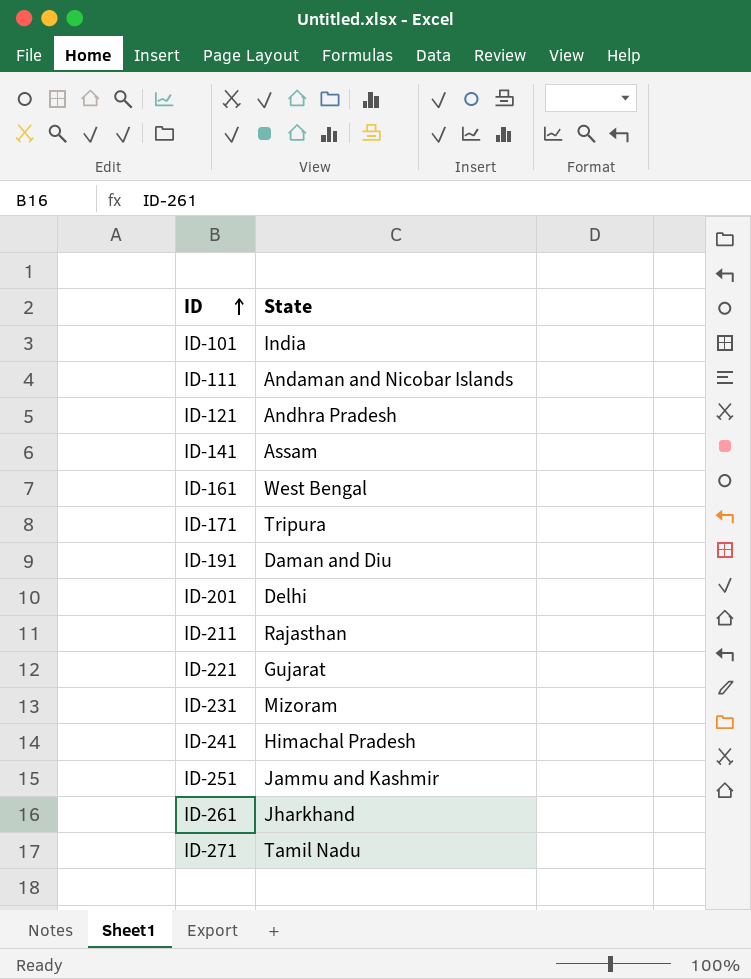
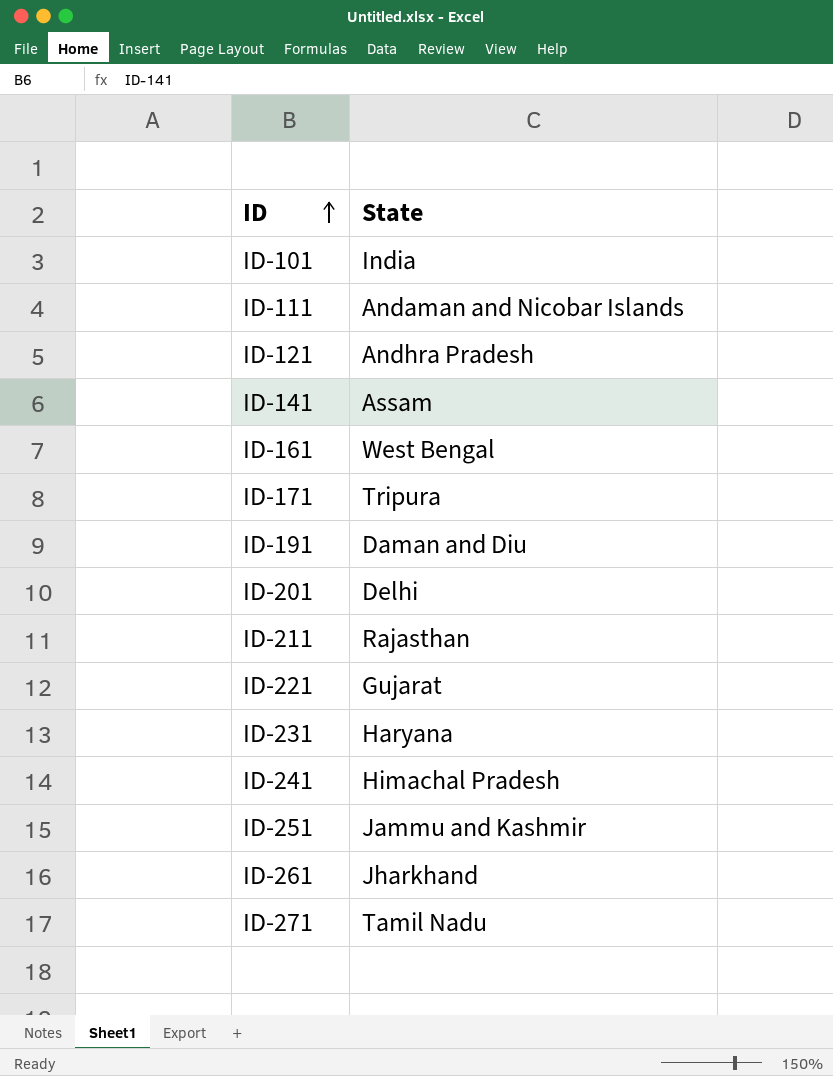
ID-231 | State: Mizoram -> Haryana

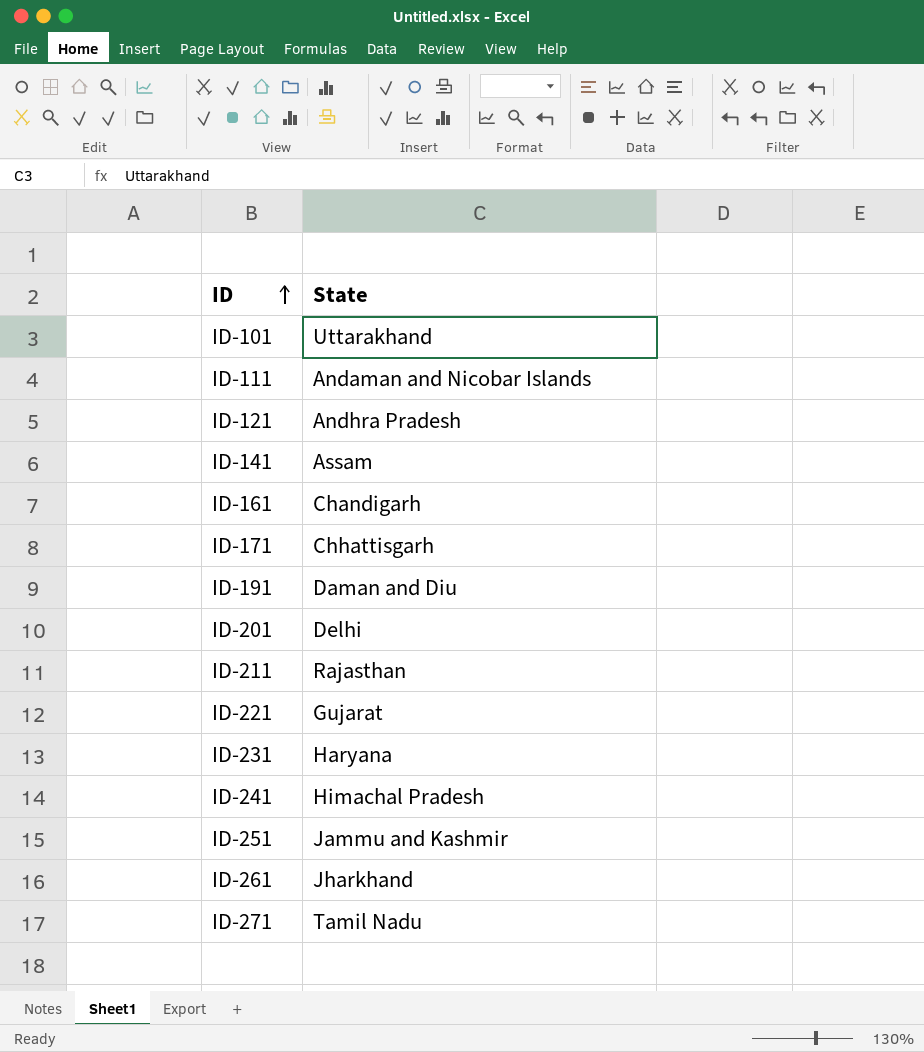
ID-101 | State: India -> Uttarakhand
ID-161 | State: West Bengal -> Chandigarh
ID-171 | State: Tripura -> Chhattisgarh

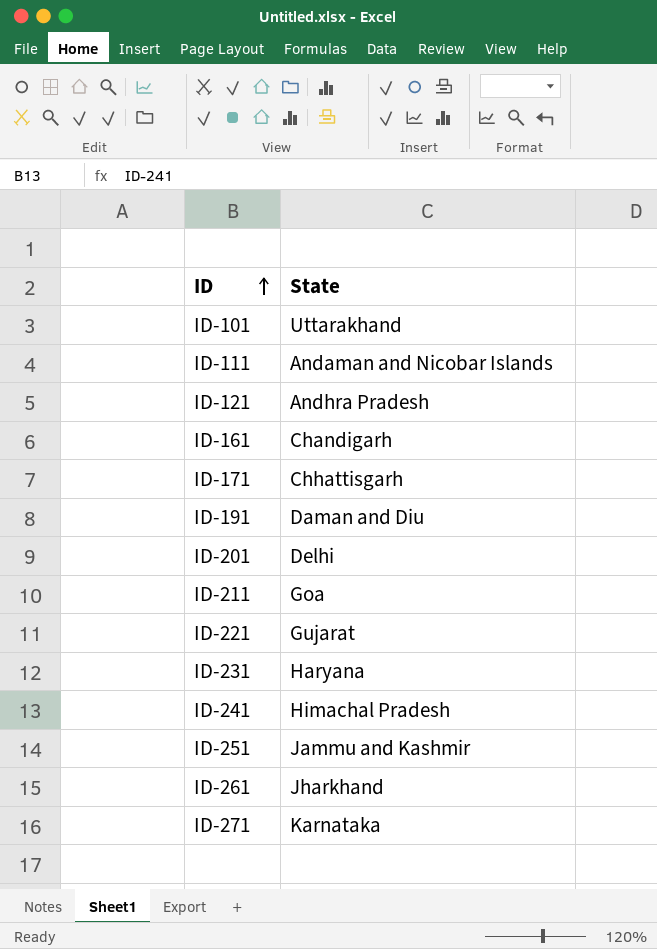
row ID-141: Assam -> none
ID-211 | State: Rajasthan -> Goa
ID-271 | State: Tamil Nadu -> Karnataka

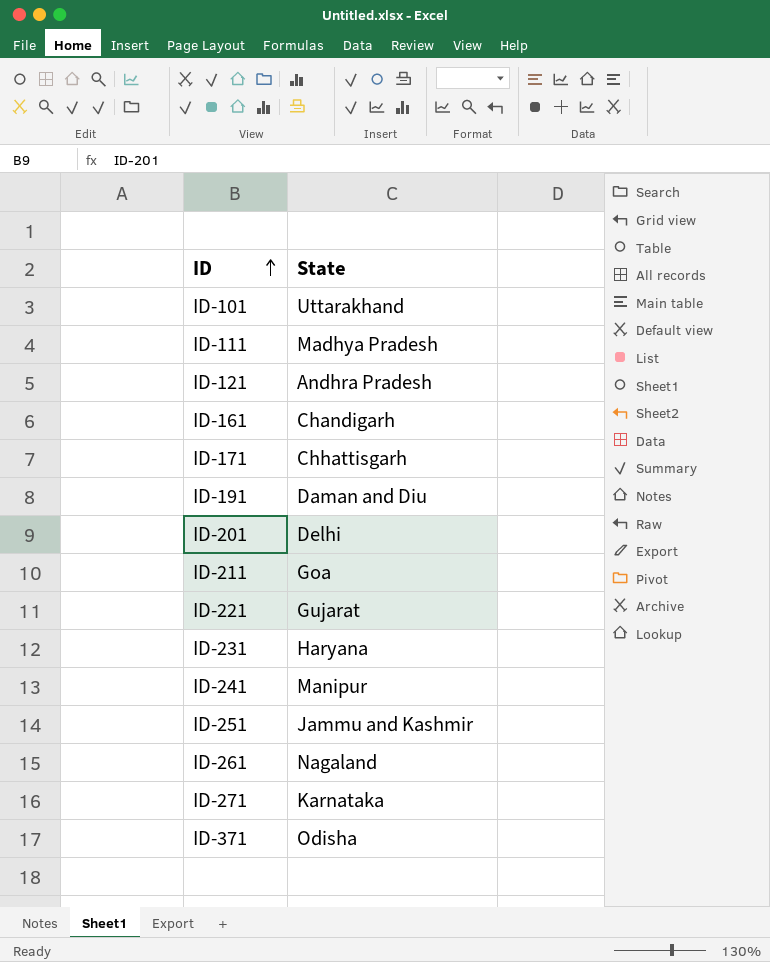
ID-111 | State: Andaman and Nicobar Islands -> Madhya Pradesh
ID-241 | State: Himachal Pradesh -> Manipur
ID-261 | State: Jharkhand -> Nagaland
row ID-371: none -> Odisha

